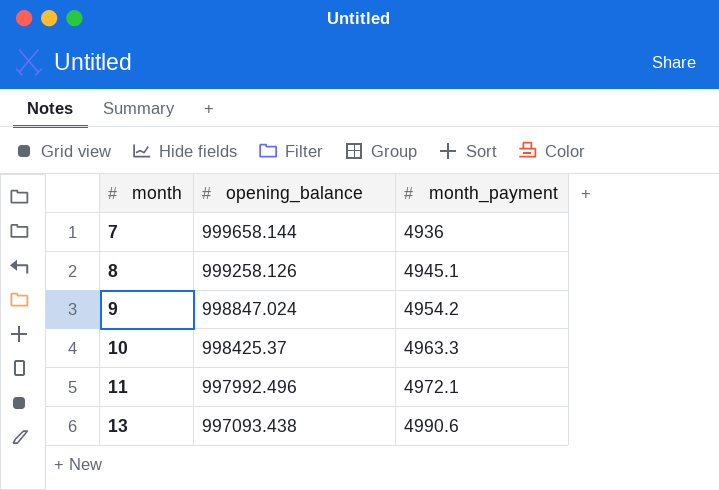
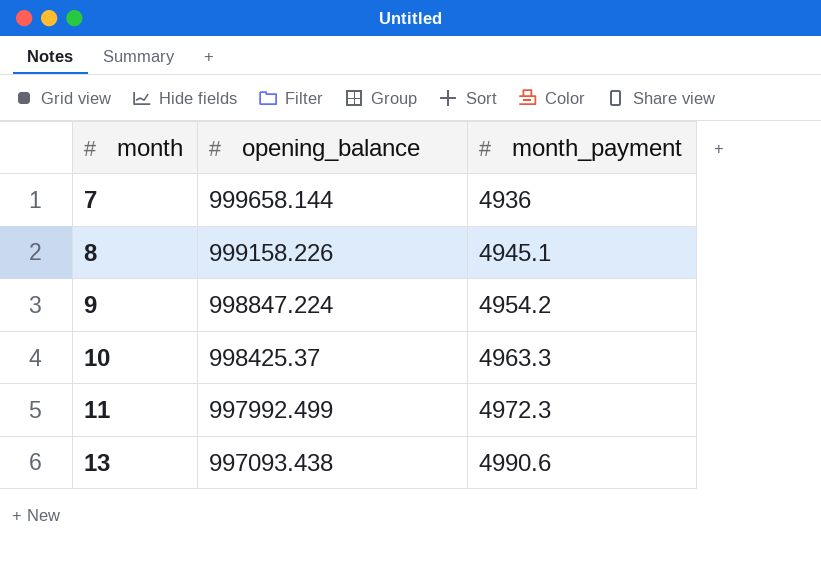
8 | opening_balance: 999258.126 -> 999158.226
9 | opening_balance: 998847.024 -> 998847.224
11 | opening_balance: 997992.496 -> 997992.499
11 | month_payment: 4972.1 -> 4972.3

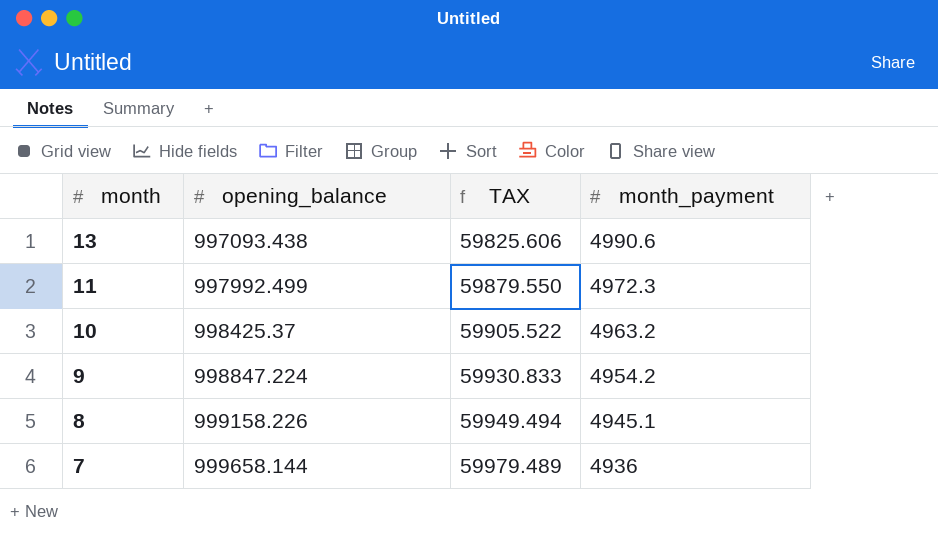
row order: month ascending -> month descending
column TAX | formula: none -> [opening_balance] * 0.06
10 | month_payment: 4963.3 -> 4963.2

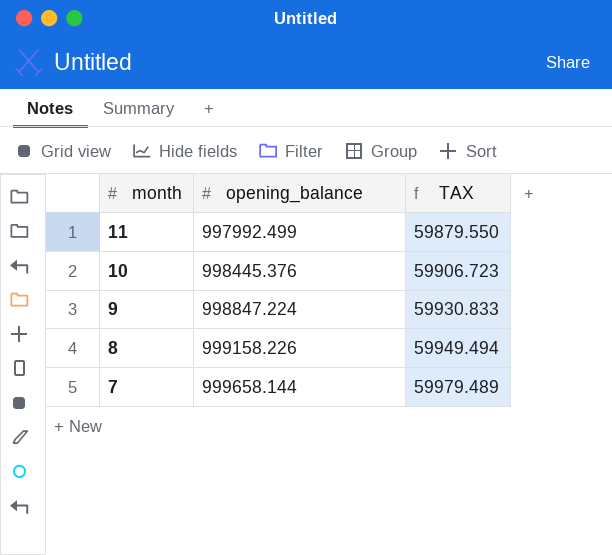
column month_payment | position: 4 -> none
row 13: 997093.438 | 59825.606 | 4990.6 -> none
10 | opening_balance: 998425.37 -> 998445.376
10 | TAX: 59905.522 -> 59906.723

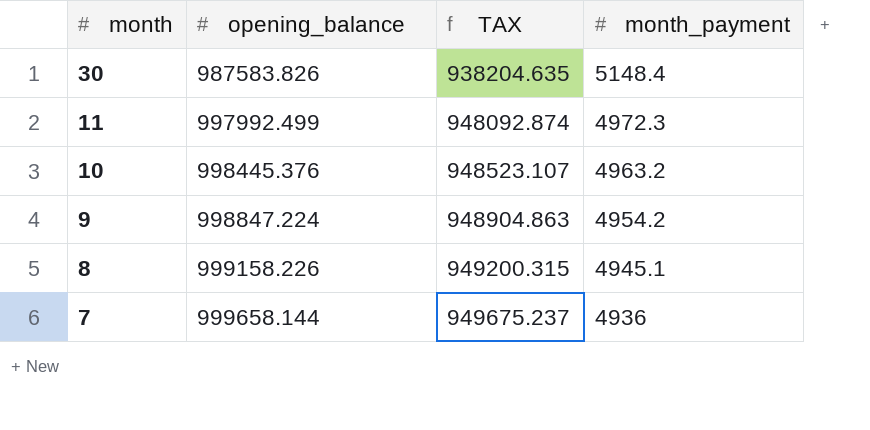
column TAX | formula: [opening_balance] * 0.06 -> [opening_balance] * 0.95
column month_payment | position: none -> 4
row 30: none -> 987583.826 | 938204.635 | 5148.4

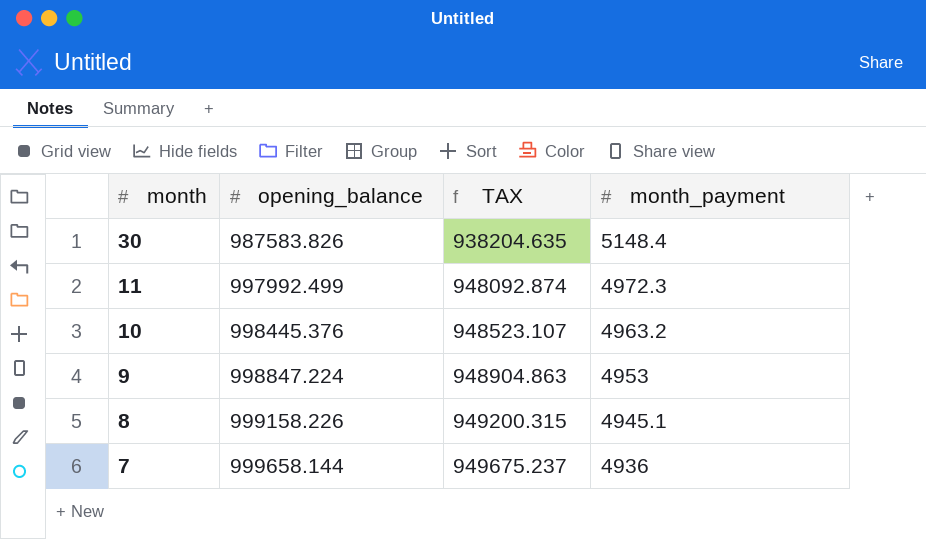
9 | month_payment: 4954.2 -> 4953

